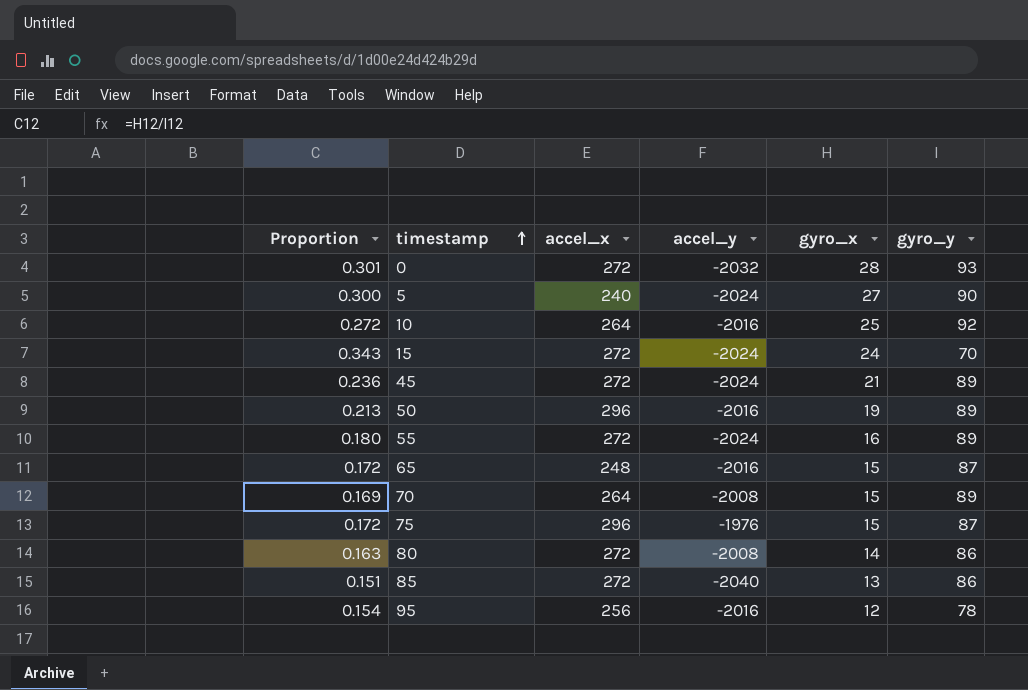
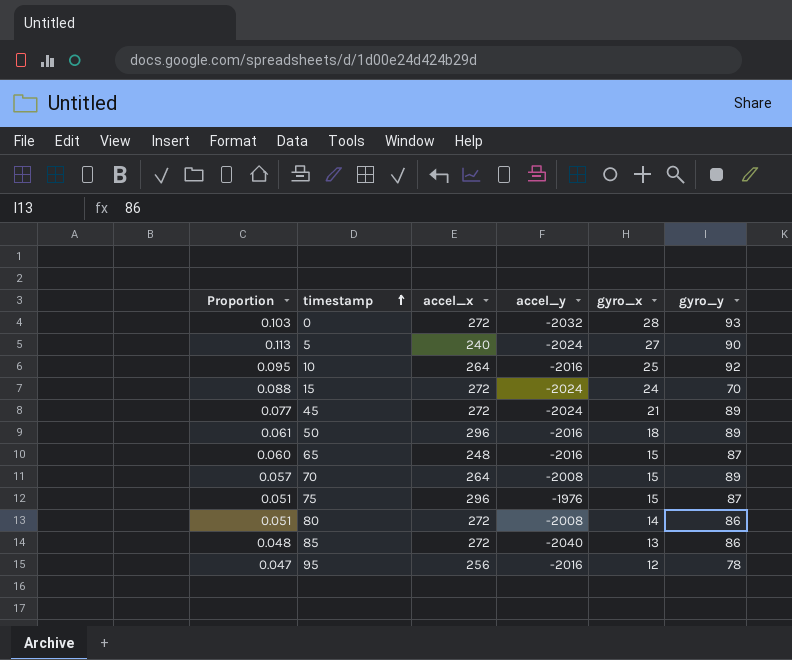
column Proportion | formula: [gyro_x] / [gyro_y] -> [gyro_x] / [accel_x]
row 55: 0.180 | 272 | -2024 | 16 | 89 -> none
50 | gyro_x: 19 -> 18

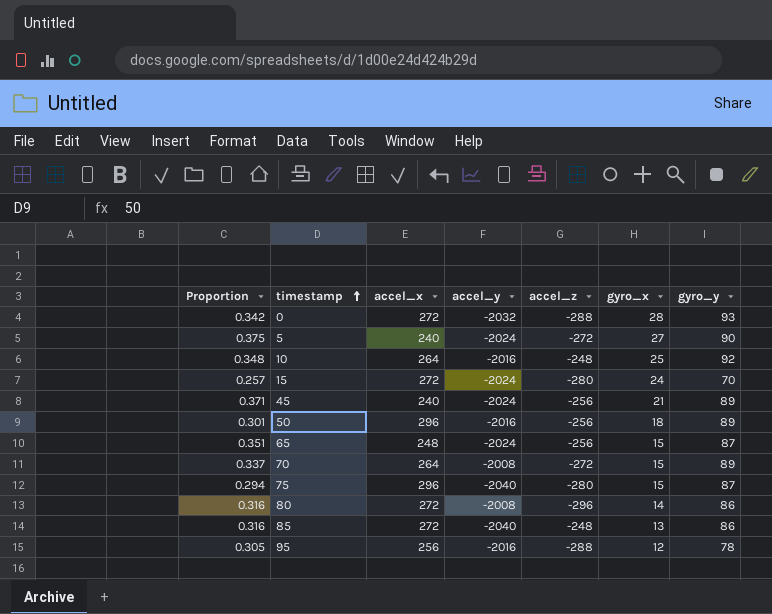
column Proportion | formula: [gyro_x] / [accel_x] -> [gyro_y] / [accel_x]
column accel_z | position: none -> 5
45 | accel_x: 272 -> 240
65 | accel_y: -2016 -> -2024
75 | accel_y: -1976 -> -2040

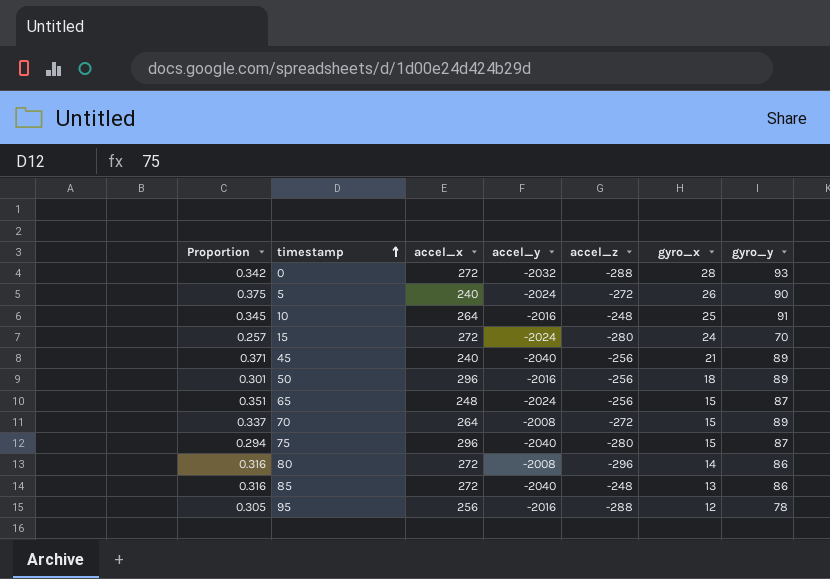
5 | gyro_x: 27 -> 26
10 | Proportion: 0.348 -> 0.345
10 | gyro_y: 92 -> 91
45 | accel_y: -2024 -> -2040

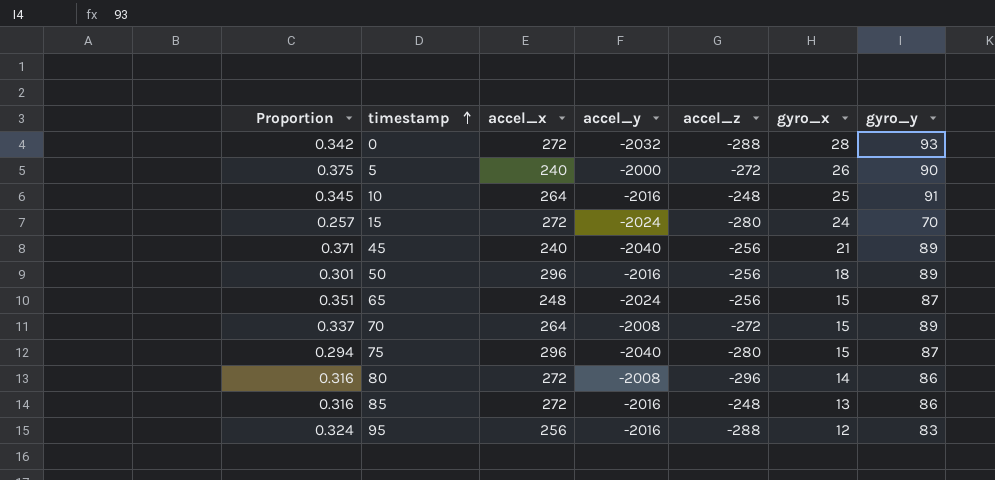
5 | accel_y: -2024 -> -2000
85 | accel_y: -2040 -> -2016
95 | Proportion: 0.305 -> 0.324
95 | gyro_y: 78 -> 83

